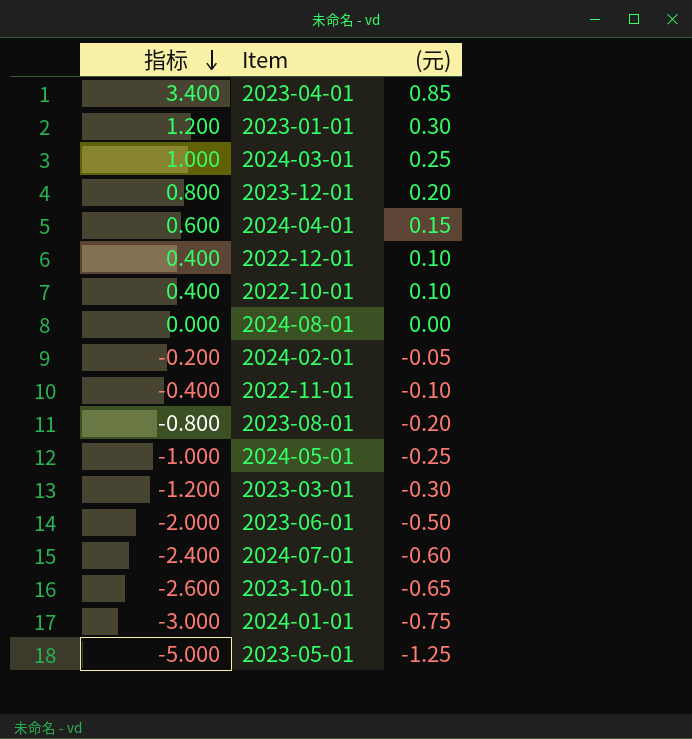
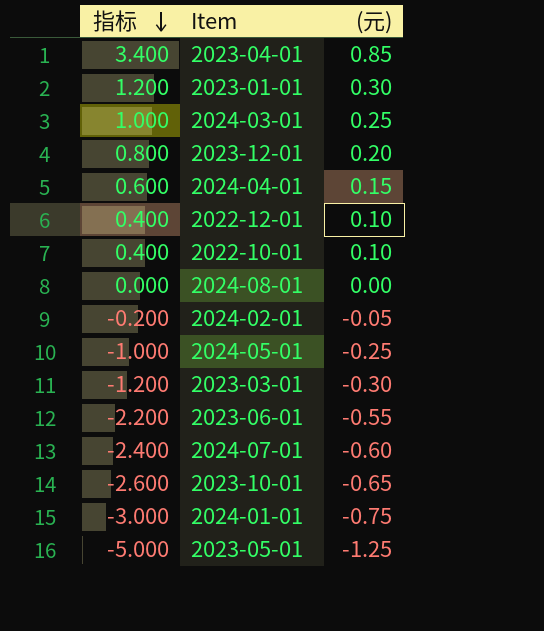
row 2022-11-01: -0.400 | -0.10 -> none
row 2023-08-01: -0.800 | -0.20 -> none
2023-06-01 | 指标: -2.000 -> -2.200
2023-06-01 | (元): -0.50 -> -0.55

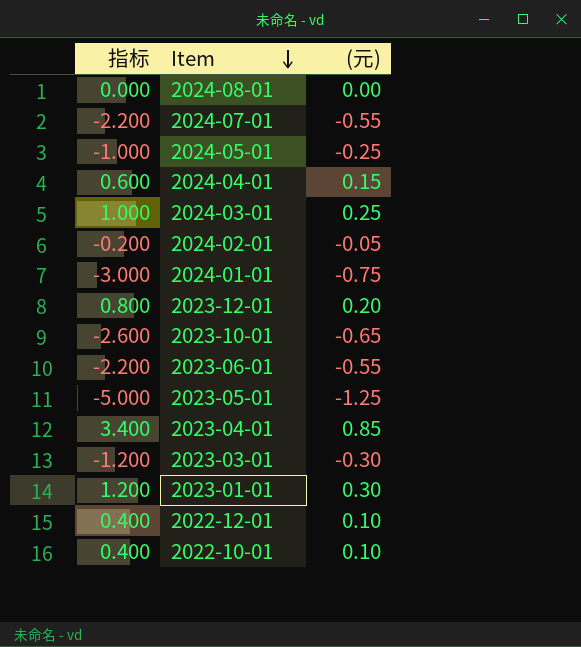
row order: 指标 descending -> Item descending
2024-07-01 | 指标: -2.400 -> -2.200
2024-07-01 | (元): -0.60 -> -0.55

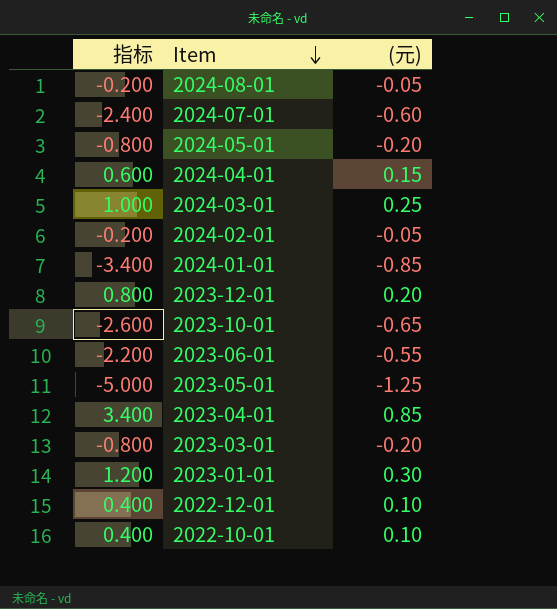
2024-08-01 | 指标: 0.000 -> -0.200
2024-08-01 | (元): 0.00 -> -0.05
2024-07-01 | 指标: -2.200 -> -2.400
2024-07-01 | (元): -0.55 -> -0.60
2024-05-01 | 指标: -1.000 -> -0.800
2024-05-01 | (元): -0.25 -> -0.20
2024-01-01 | 指标: -3.000 -> -3.400
2024-01-01 | (元): -0.75 -> -0.85
2023-03-01 | 指标: -1.200 -> -0.800
2023-03-01 | (元): -0.30 -> -0.20

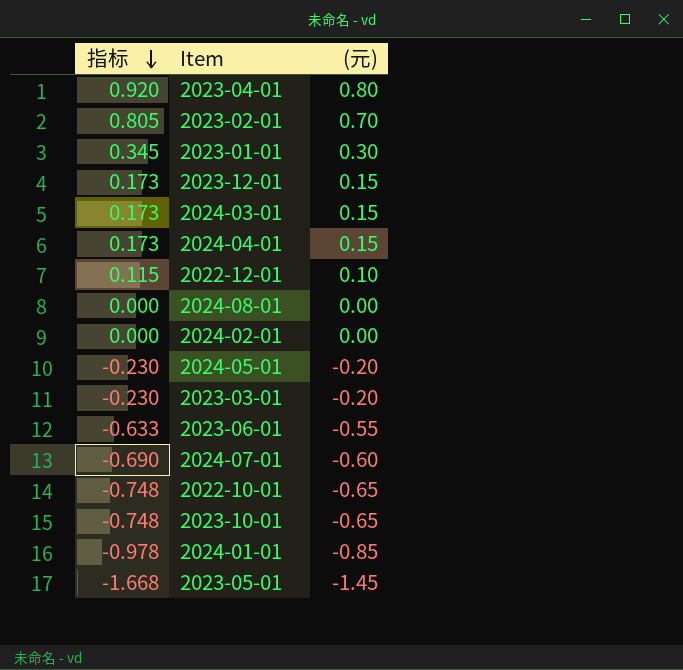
row order: Item descending -> 指标 descending
column 指标 | formula: [(元)] * 4 -> [(元)] * 1.15
2023-04-01 | (元): 0.85 -> 0.80
row 2023-02-01: none -> 0.805 | 0.70
2023-12-01 | (元): 0.20 -> 0.15
2024-03-01 | (元): 0.25 -> 0.15
2024-08-01 | (元): -0.05 -> 0.00
2024-02-01 | (元): -0.05 -> 0.00
2022-10-01 | (元): 0.10 -> -0.65
2023-05-01 | (元): -1.25 -> -1.45

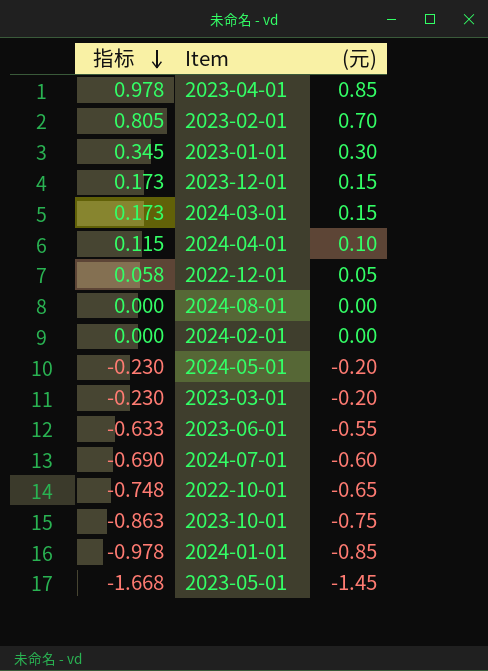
2023-04-01 | 指标: 0.920 -> 0.978
2023-04-01 | (元): 0.80 -> 0.85
2024-04-01 | 指标: 0.173 -> 0.115
2024-04-01 | (元): 0.15 -> 0.10
2022-12-01 | 指标: 0.115 -> 0.058
2022-12-01 | (元): 0.10 -> 0.05
2023-10-01 | 指标: -0.748 -> -0.863
2023-10-01 | (元): -0.65 -> -0.75

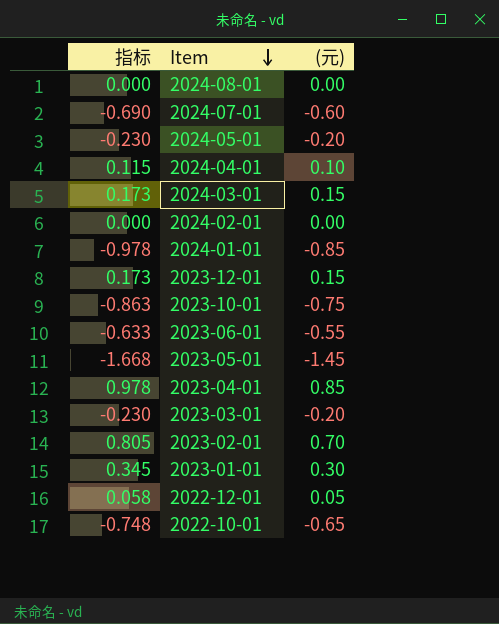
row order: 指标 descending -> Item descending

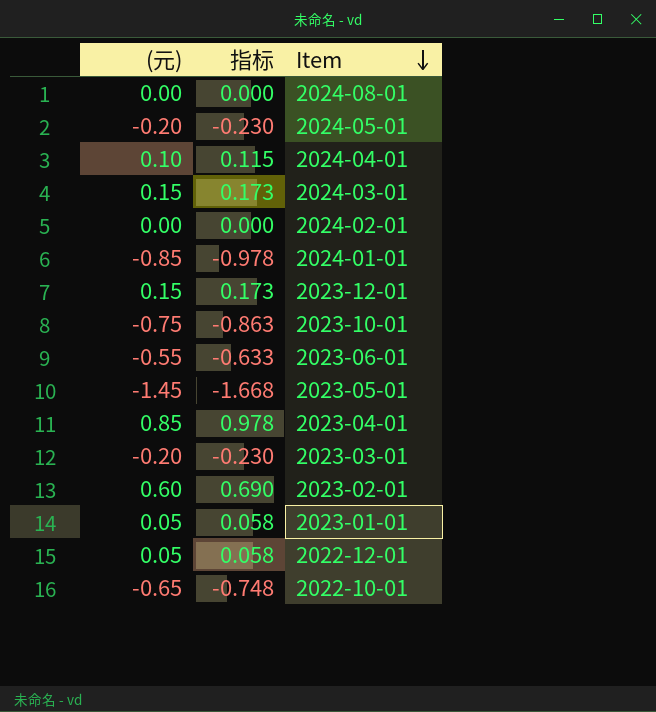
column (元) | position: 3 -> 1
row 2024-07-01: -0.690 | -0.60 -> none
2023-02-01 | (元): 0.70 -> 0.60
2023-02-01 | 指标: 0.805 -> 0.690
2023-01-01 | (元): 0.30 -> 0.05
2023-01-01 | 指标: 0.345 -> 0.058

